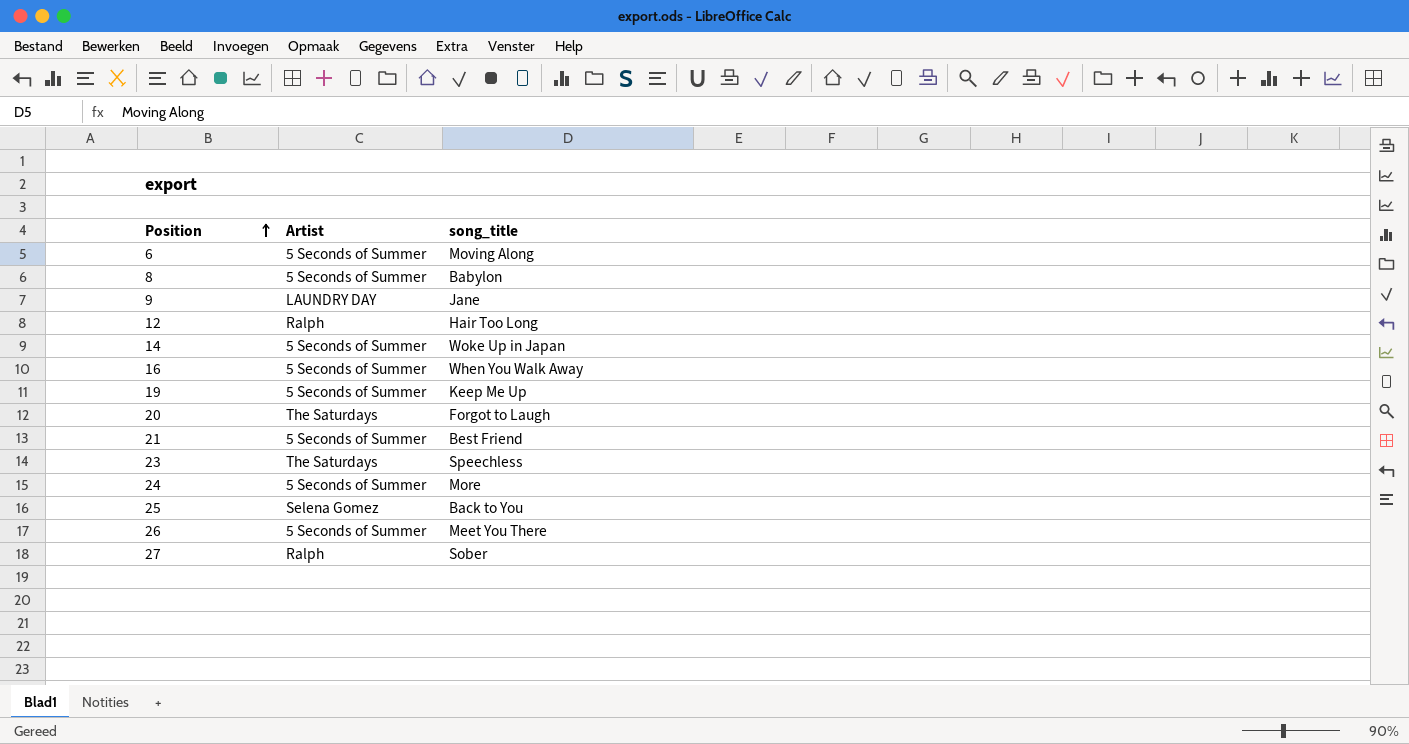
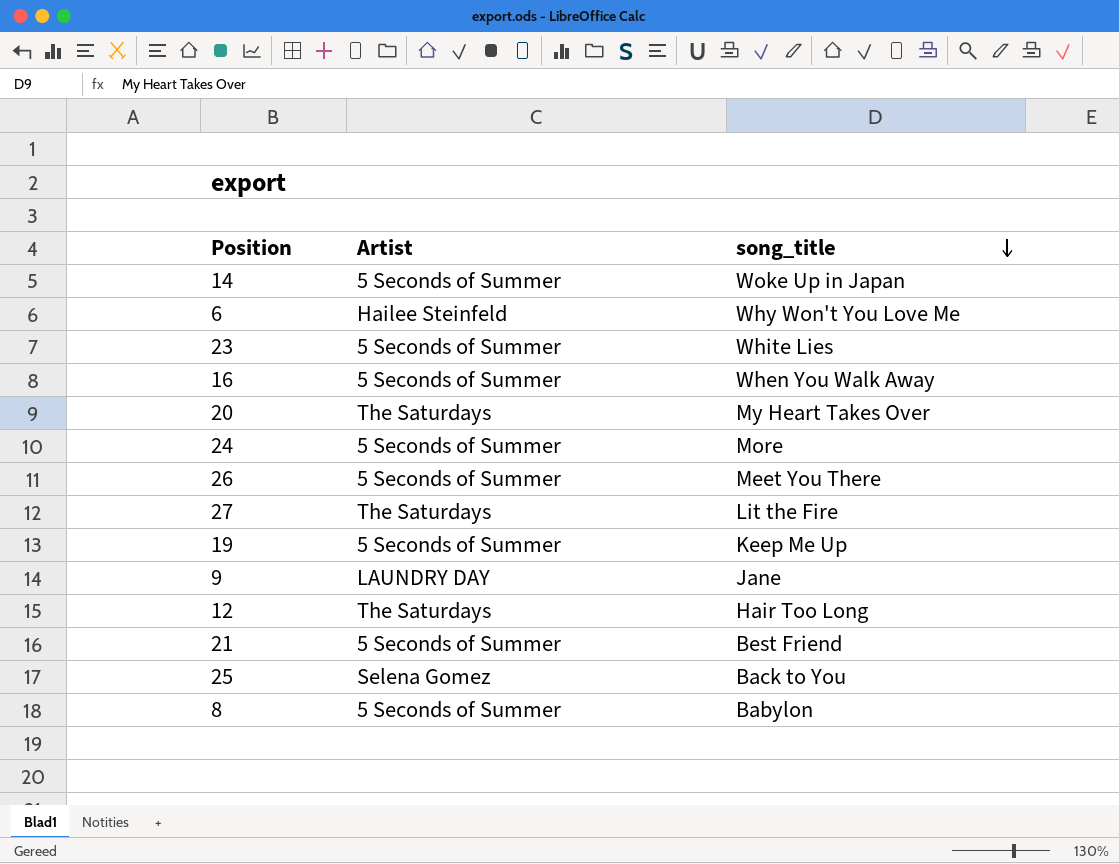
row order: Position ascending -> song_title descending
6 | Artist: 5 Seconds of Summer -> Hailee Steinfeld
6 | song_title: Moving Along -> Why Won't You Love Me
23 | Artist: The Saturdays -> 5 Seconds of Summer
23 | song_title: Speechless -> White Lies
20 | song_title: Forgot to Laugh -> My Heart Takes Over
27 | Artist: Ralph -> The Saturdays
27 | song_title: Sober -> Lit the Fire
12 | Artist: Ralph -> The Saturdays

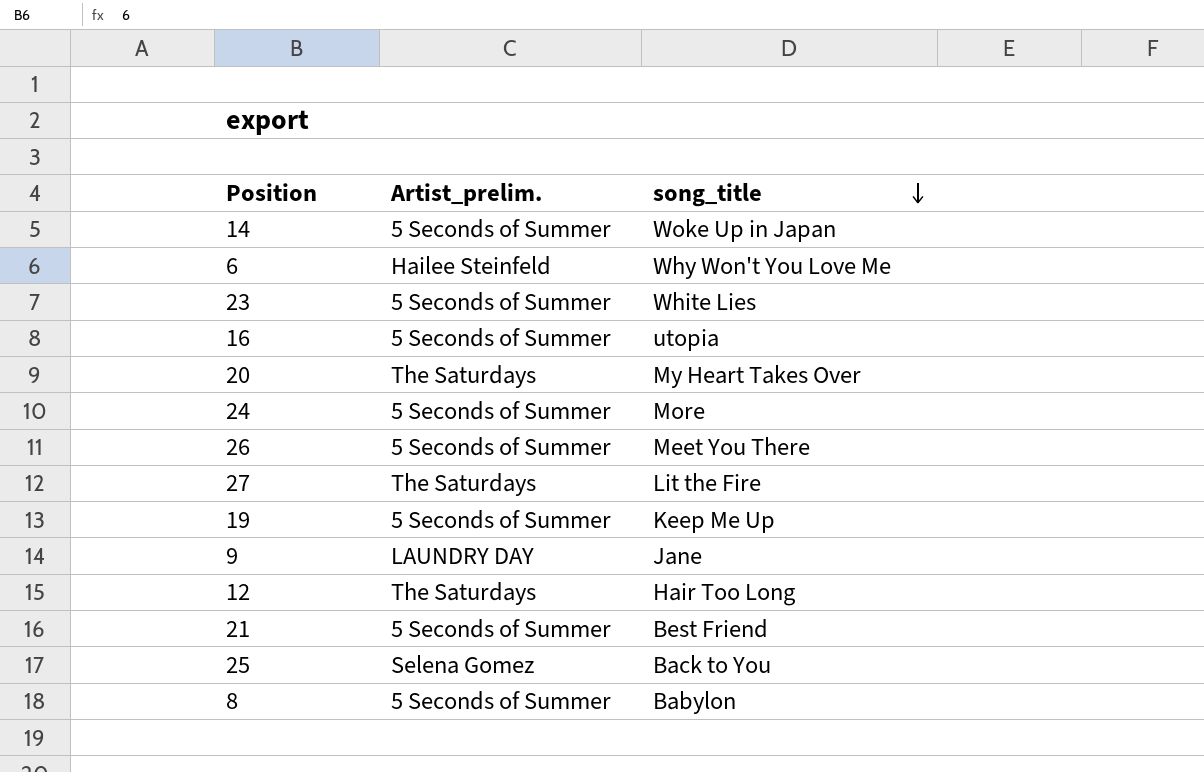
column name: Artist -> Artist_prelim.
16 | song_title: When You Walk Away -> utopia

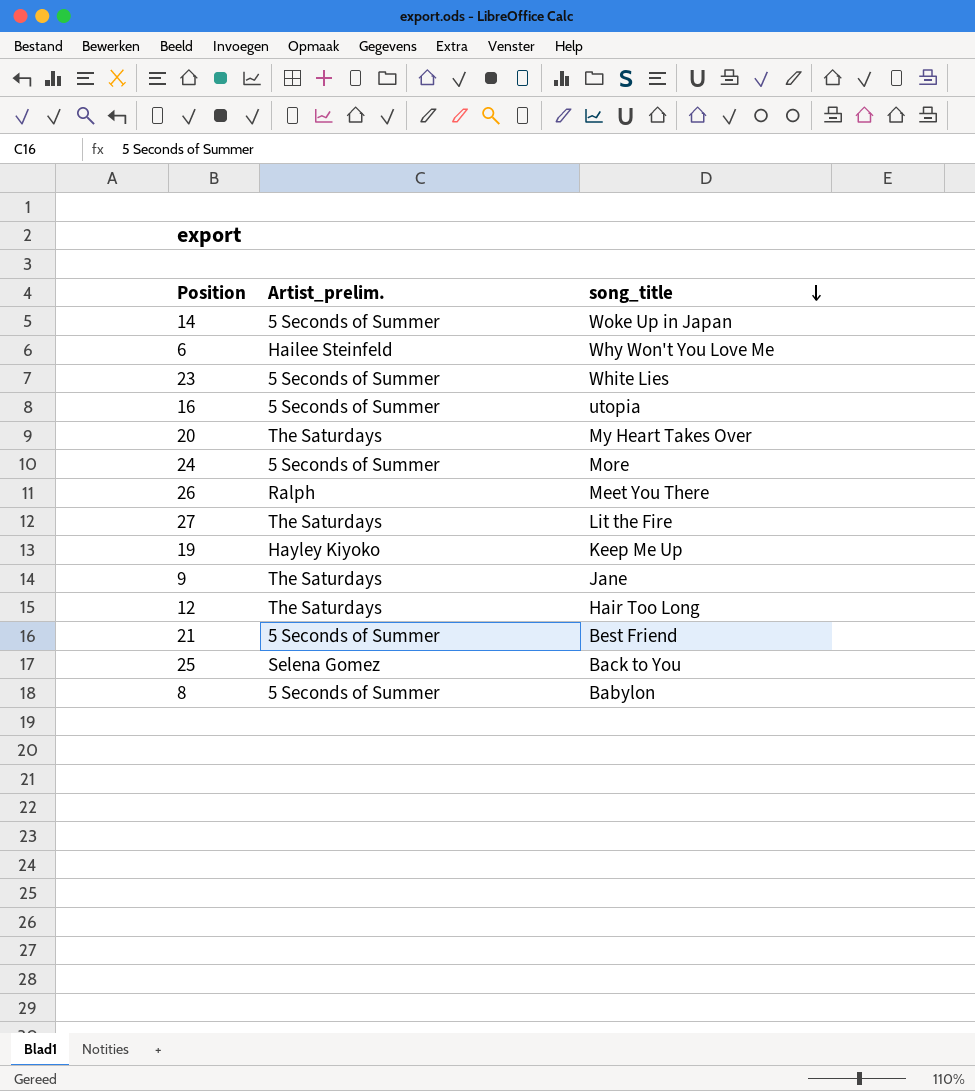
26 | Artist_prelim.: 5 Seconds of Summer -> Ralph
19 | Artist_prelim.: 5 Seconds of Summer -> Hayley Kiyoko
9 | Artist_prelim.: LAUNDRY DAY -> The Saturdays

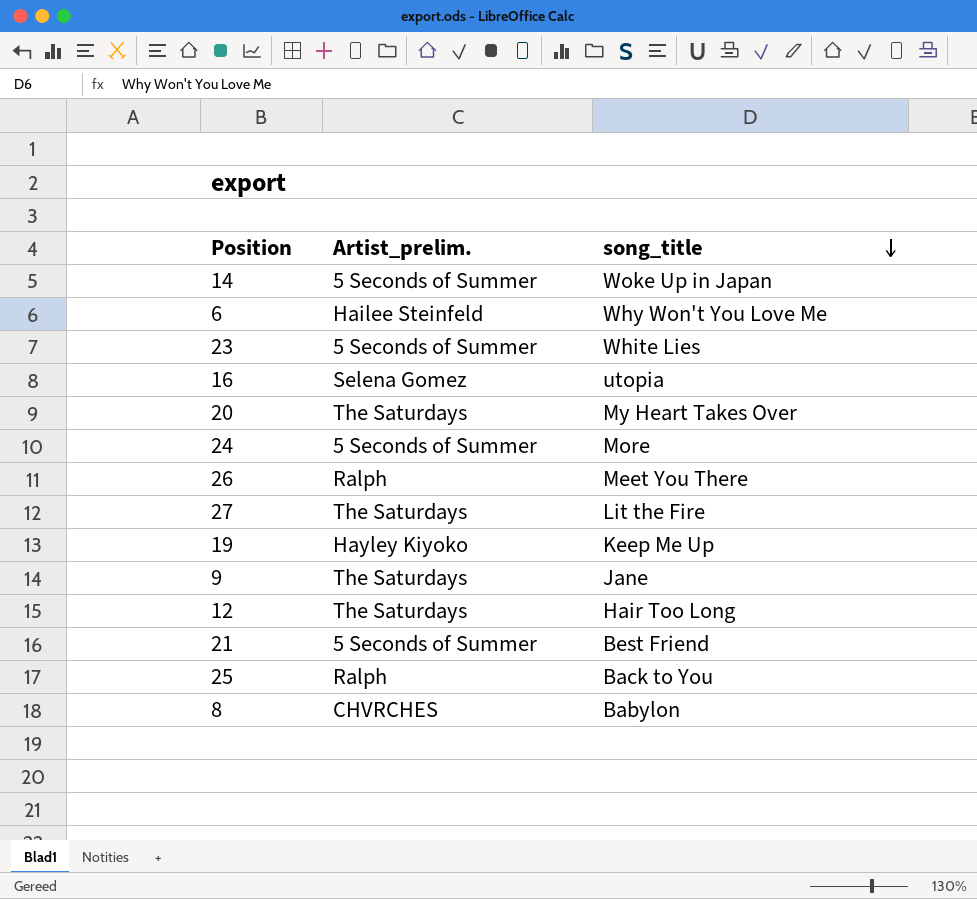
16 | Artist_prelim.: 5 Seconds of Summer -> Selena Gomez
25 | Artist_prelim.: Selena Gomez -> Ralph
8 | Artist_prelim.: 5 Seconds of Summer -> CHVRCHES

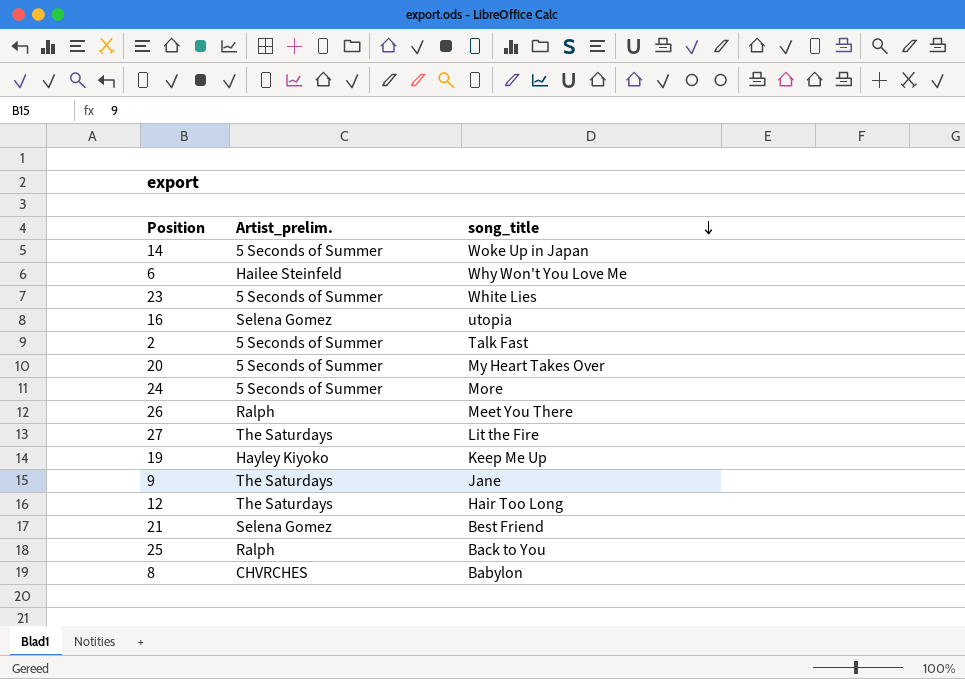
row 2: none -> 5 Seconds of Summer | Talk Fast
20 | Artist_prelim.: The Saturdays -> 5 Seconds of Summer
21 | Artist_prelim.: 5 Seconds of Summer -> Selena Gomez

